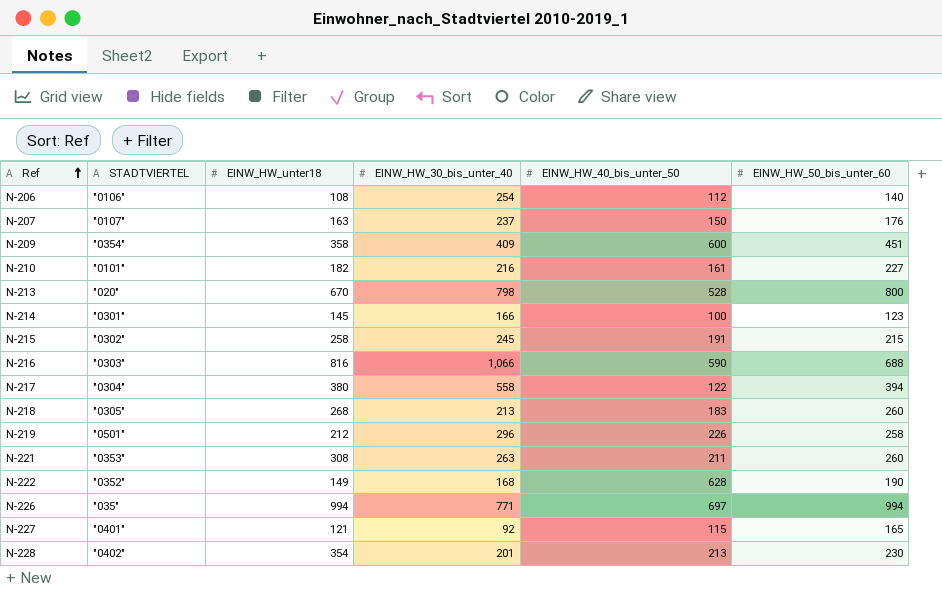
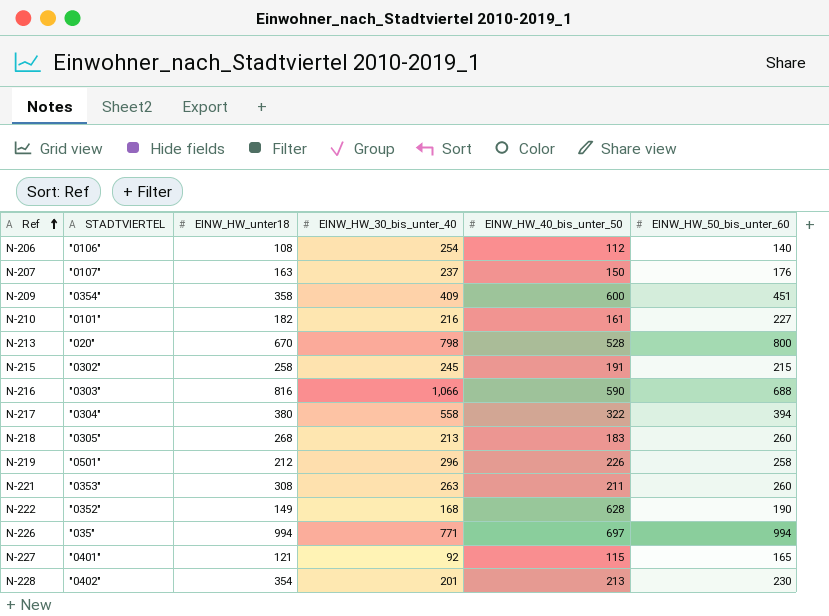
row N-214: "0301" | 145 | 166 | 100 | 123 -> none
N-217 | EINW_HW_40_bis_unter_50: 122 -> 322

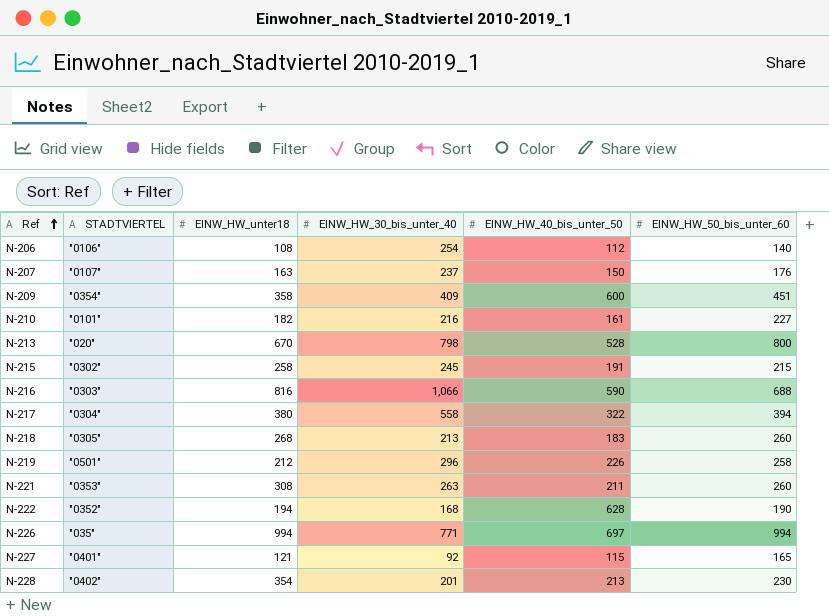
N-222 | EINW_HW_unter18: 149 -> 194

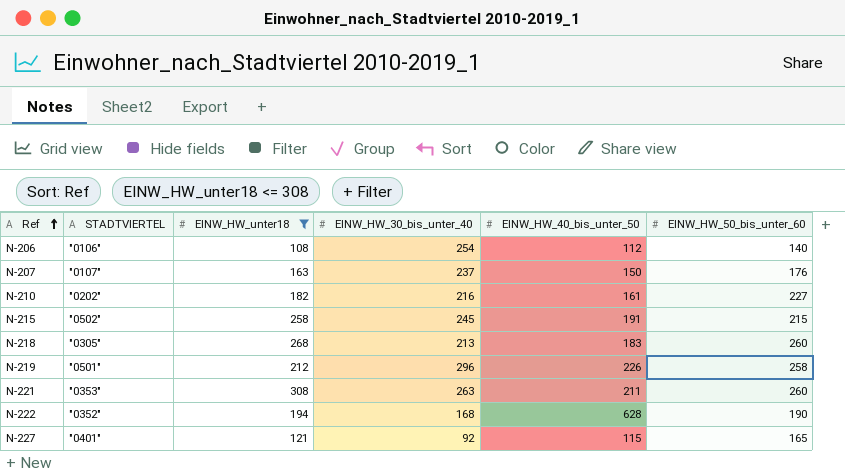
filter: none -> EINW_HW_unter18 <= 308
N-210 | STADTVIERTEL: "0101" -> "0202"
N-215 | STADTVIERTEL: "0302" -> "0502"

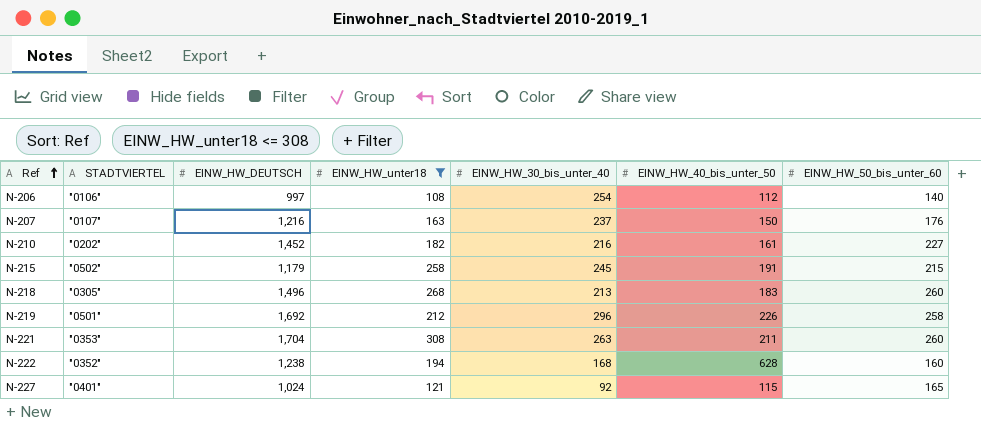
column EINW_HW_DEUTSCH | position: none -> 3
N-222 | EINW_HW_50_bis_unter_60: 190 -> 160

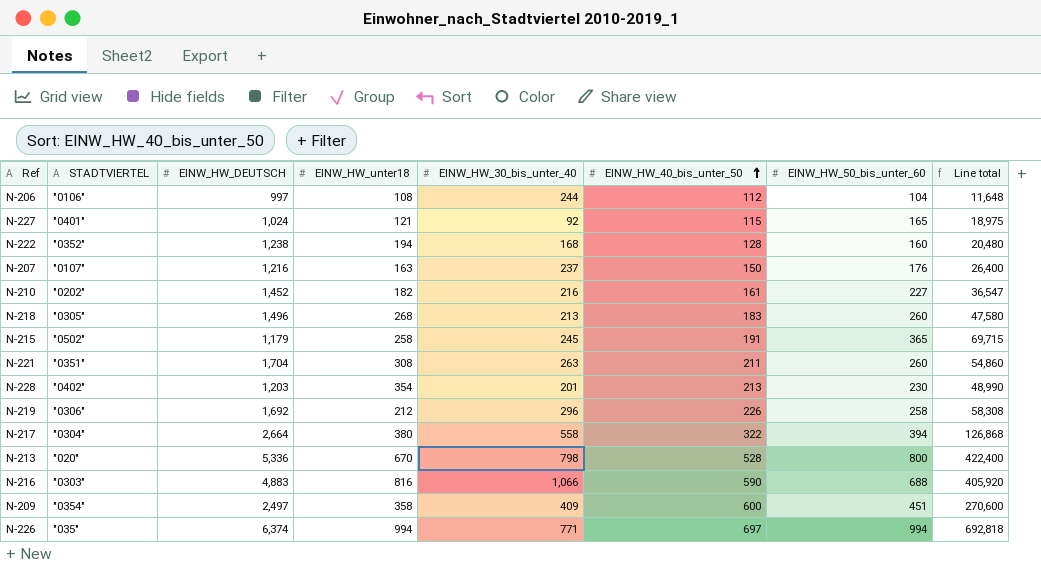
filter: EINW_HW_unter18 <= 308 -> none
row order: Ref ascending -> EINW_HW_40_bis_unter_50 ascending
column Line total | formula: none -> [EINW_HW_40_bis_unter_50] * [EINW_HW_50_bis_unter_60]
N-206 | EINW_HW_30_bis_unter_40: 254 -> 244
N-206 | EINW_HW_50_bis_unter_60: 140 -> 104
N-222 | EINW_HW_40_bis_unter_50: 628 -> 128
N-215 | EINW_HW_50_bis_unter_60: 215 -> 365
N-221 | STADTVIERTEL: "0353" -> "0351"
N-219 | STADTVIERTEL: "0501" -> "0306"

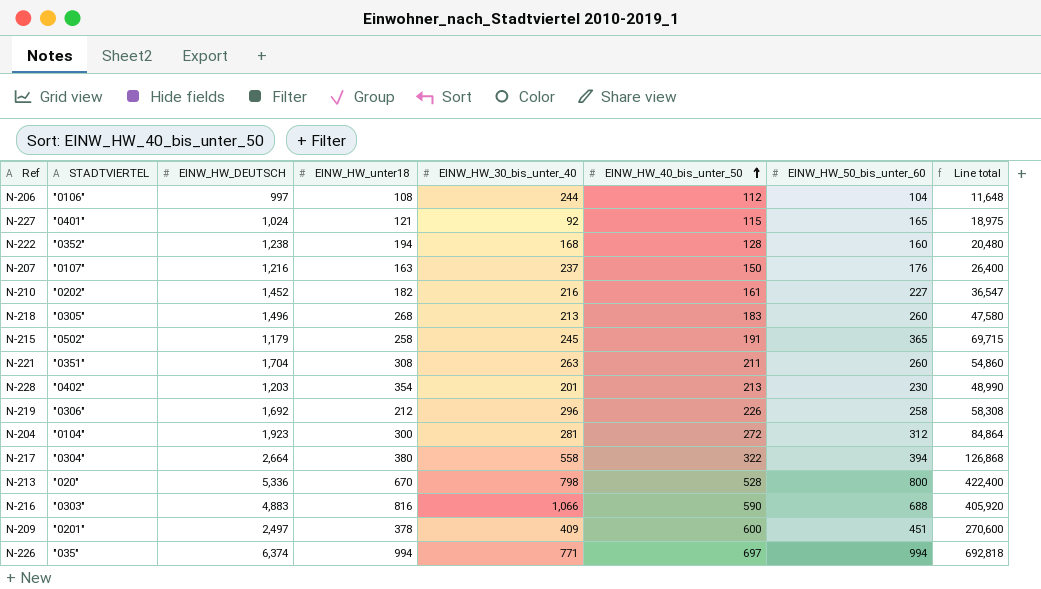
row N-204: none -> "0104" | 1,923 | 300 | 281 | 272 | 312 | 84,864
N-209 | STADTVIERTEL: "0354" -> "0201"
N-209 | EINW_HW_unter18: 358 -> 378

